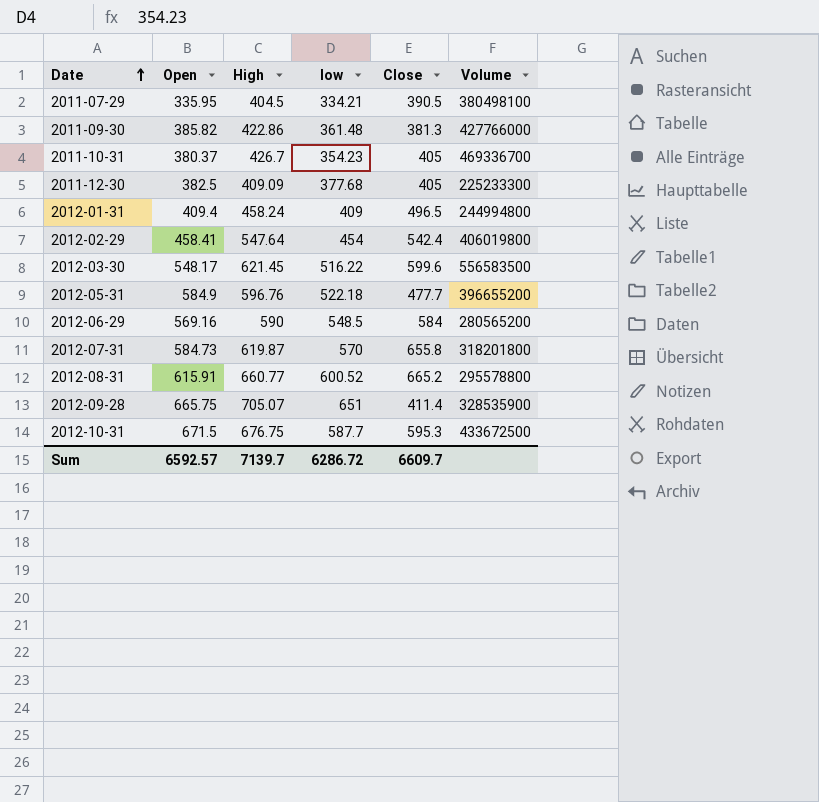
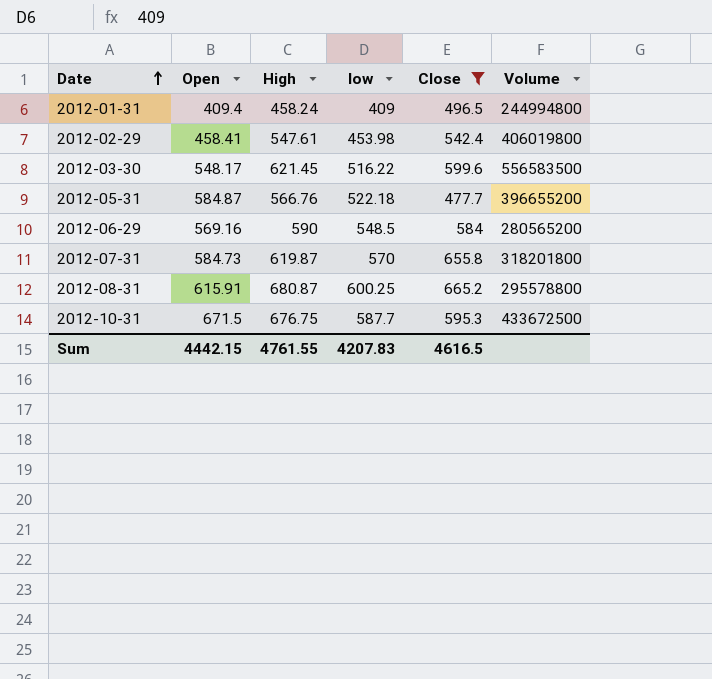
filter: none -> Close >= 477.7
2012-02-29 | High: 547.64 -> 547.61
2012-02-29 | low: 454 -> 453.98
2012-05-31 | Open: 584.9 -> 584.87
2012-05-31 | High: 596.76 -> 566.76
2012-08-31 | High: 660.77 -> 680.87
2012-08-31 | low: 600.52 -> 600.25
Sum | Open: 6592.57 -> 4442.15
Sum | High: 7139.7 -> 4761.55
Sum | low: 6286.72 -> 4207.83
Sum | Close: 6609.7 -> 4616.5

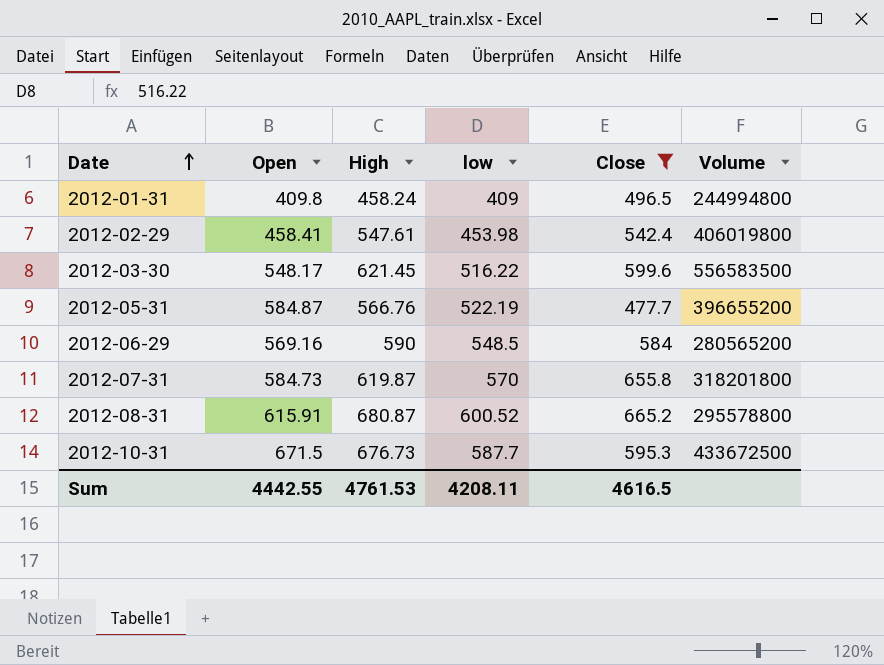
2012-01-31 | Open: 409.4 -> 409.8
2012-05-31 | low: 522.18 -> 522.19
2012-08-31 | low: 600.25 -> 600.52
2012-10-31 | High: 676.75 -> 676.73
Sum | Open: 4442.15 -> 4442.55
Sum | High: 4761.55 -> 4761.53
Sum | low: 4207.83 -> 4208.11

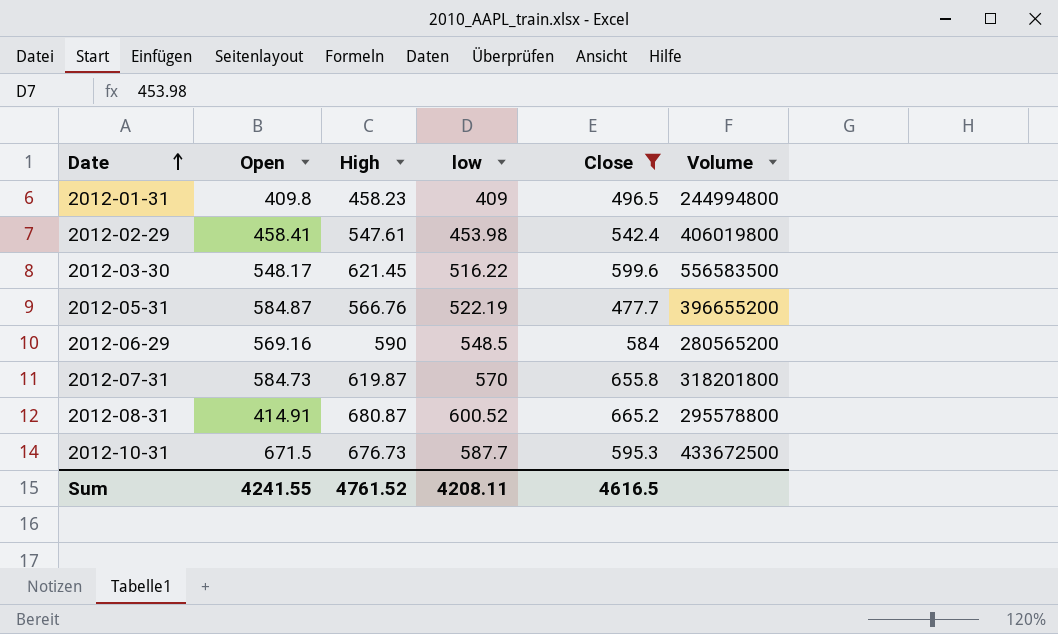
2012-01-31 | High: 458.24 -> 458.23
2012-08-31 | Open: 615.91 -> 414.91
Sum | Open: 4442.55 -> 4241.55
Sum | High: 4761.53 -> 4761.52

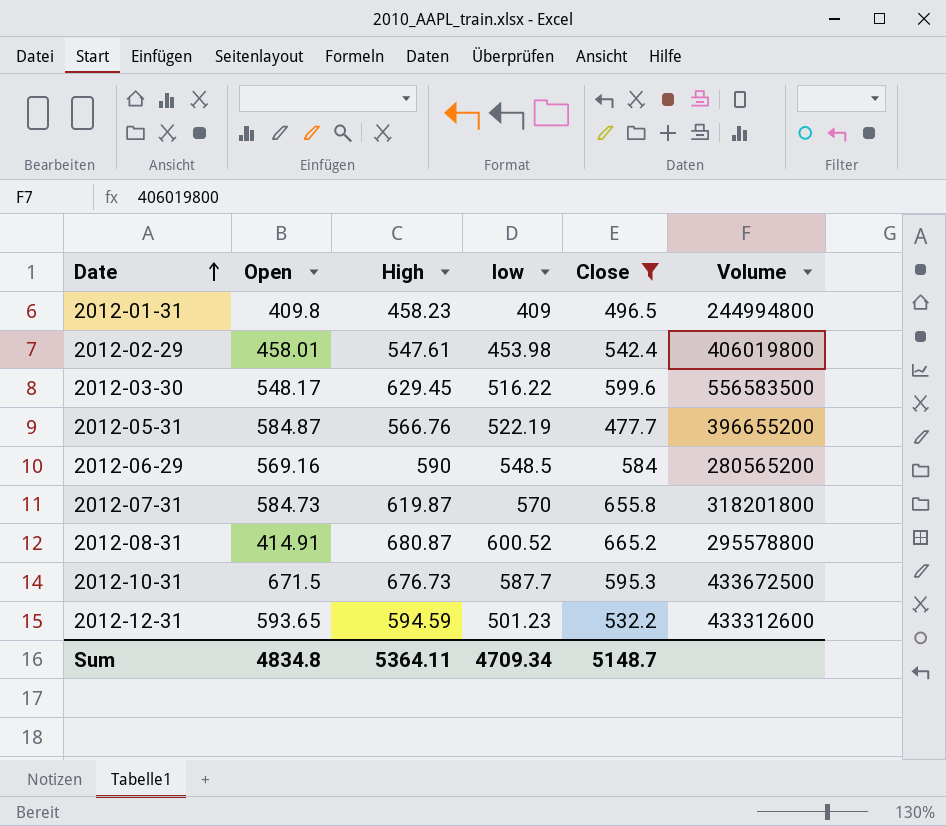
2012-02-29 | Open: 458.41 -> 458.01
2012-03-30 | High: 621.45 -> 629.45
row 2012-12-31: none -> 593.65 | 594.59 | 501.23 | 532.2 | 433312600
Sum | Open: 4241.55 -> 4834.8
Sum | High: 4761.52 -> 5364.11
Sum | low: 4208.11 -> 4709.34
Sum | Close: 4616.5 -> 5148.7

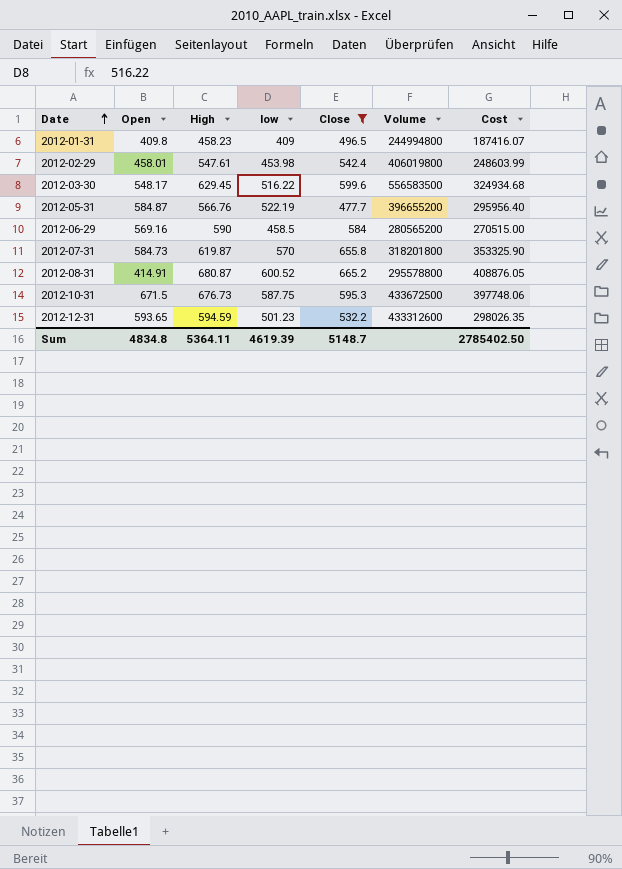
column Cost | formula: none -> [High] * [low]
2012-06-29 | low: 548.5 -> 458.5
2012-10-31 | low: 587.7 -> 587.75
Sum | low: 4709.34 -> 4619.39

